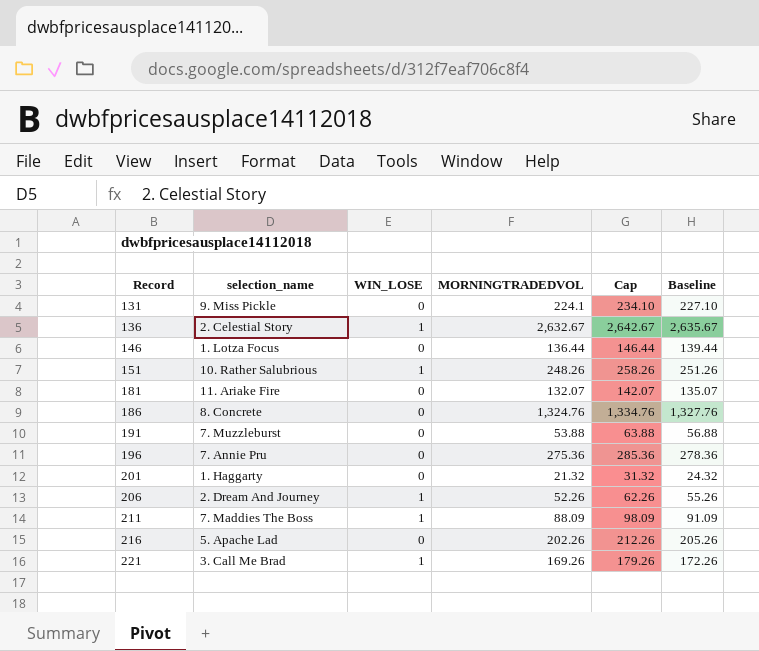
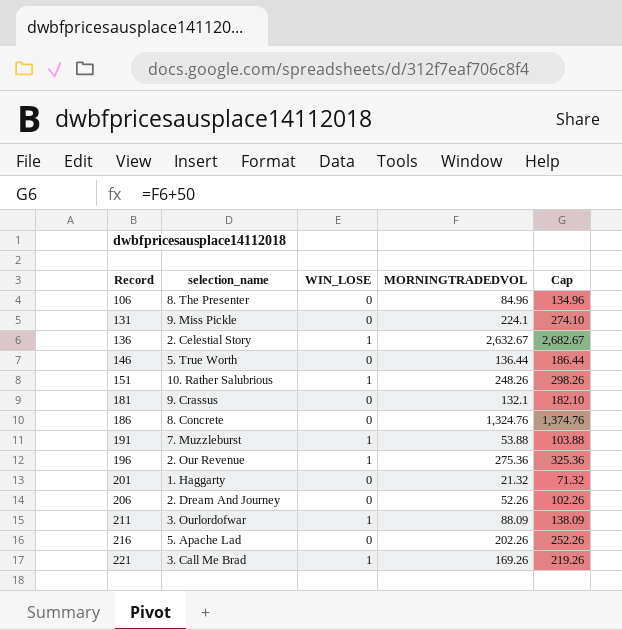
column Baseline | formula: [MORNINGTRADEDVOL] + 3 -> none
column Cap | formula: [MORNINGTRADEDVOL] + 10 -> [MORNINGTRADEDVOL] + 50
row 106: none -> 8. The Presenter | 0 | 84.96 | 134.96
146 | selection_name: 1. Lotza Focus -> 5. True Worth
181 | selection_name: 11. Ariake Fire -> 9. Crassus
181 | MORNINGTRADEDVOL: 132.07 -> 132.1
191 | WIN_LOSE: 0 -> 1
196 | selection_name: 7. Annie Pru -> 2. Our Revenue
196 | WIN_LOSE: 0 -> 1
206 | WIN_LOSE: 1 -> 0
211 | selection_name: 7. Maddies The Boss -> 3. Ourlordofwar

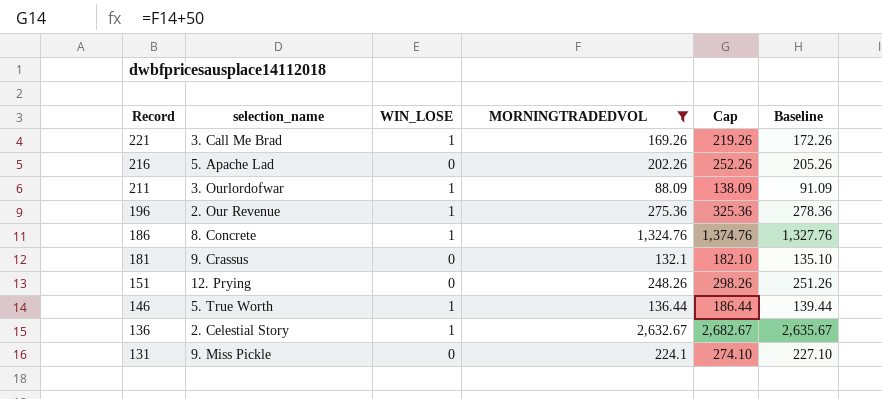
filter: none -> MORNINGTRADEDVOL >= 88.09
row order: Record ascending -> Record descending
column Baseline | formula: none -> [MORNINGTRADEDVOL] + 3
186 | WIN_LOSE: 0 -> 1
151 | selection_name: 10. Rather Salubrious -> 12. Prying
151 | WIN_LOSE: 1 -> 0
146 | WIN_LOSE: 0 -> 1

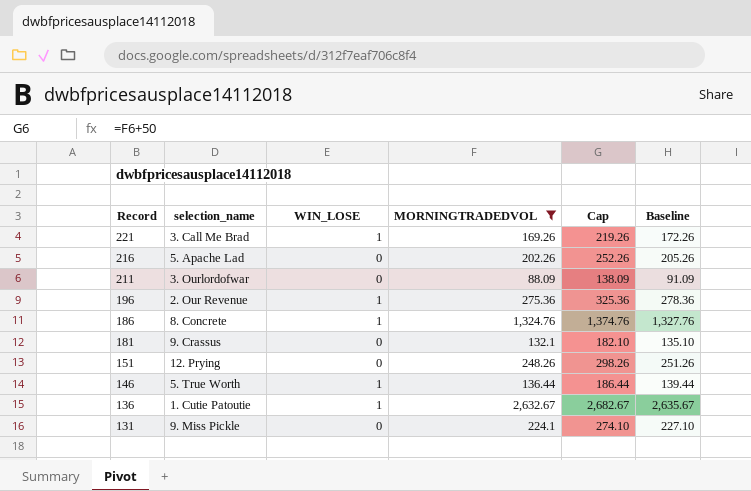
211 | WIN_LOSE: 1 -> 0
136 | selection_name: 2. Celestial Story -> 1. Cutie Patoutie

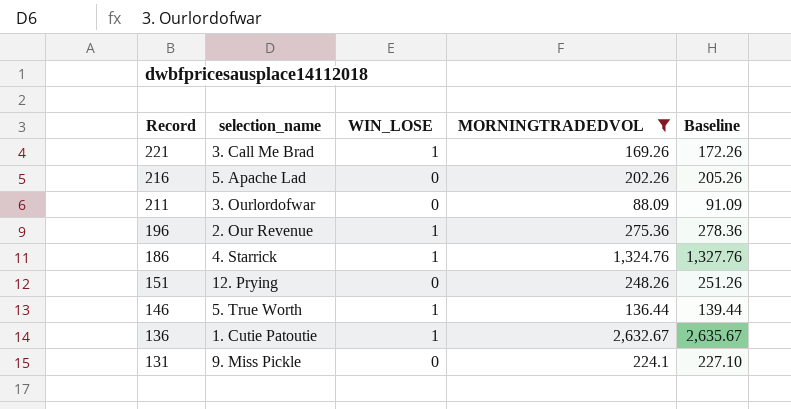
column Cap | formula: [MORNINGTRADEDVOL] + 50 -> none
row 181: 9. Crassus | 0 | 132.1 | 182.10 | 135.10 -> none
186 | selection_name: 8. Concrete -> 4. Starrick

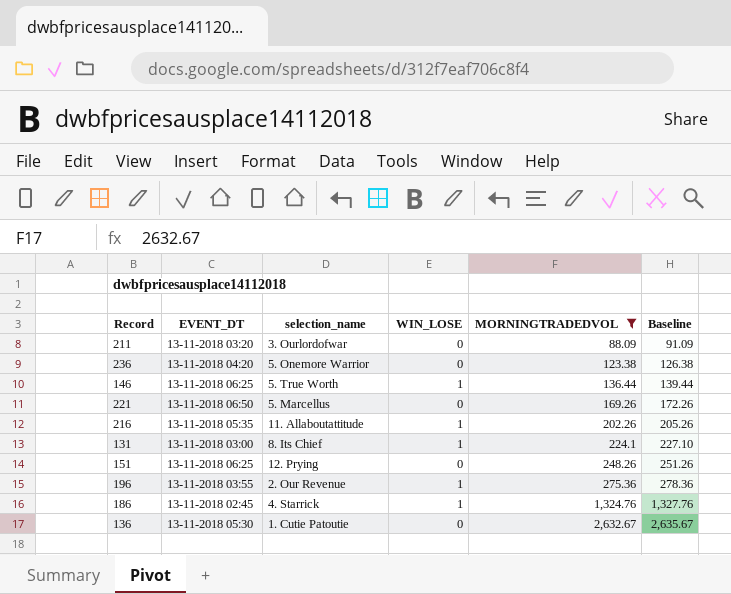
row order: Record descending -> MORNINGTRADEDVOL ascending
column EVENT_DT | position: none -> 2
row 236: none -> 13-11-2018 04:20 | 5. Onemore Warrior | 0 | 123.38 | 126.38
221 | selection_name: 3. Call Me Brad -> 5. Marcellus
221 | WIN_LOSE: 1 -> 0
216 | selection_name: 5. Apache Lad -> 11. Allaboutattitude
216 | WIN_LOSE: 0 -> 1
131 | selection_name: 9. Miss Pickle -> 8. Its Chief
131 | WIN_LOSE: 0 -> 1
136 | WIN_LOSE: 1 -> 0

